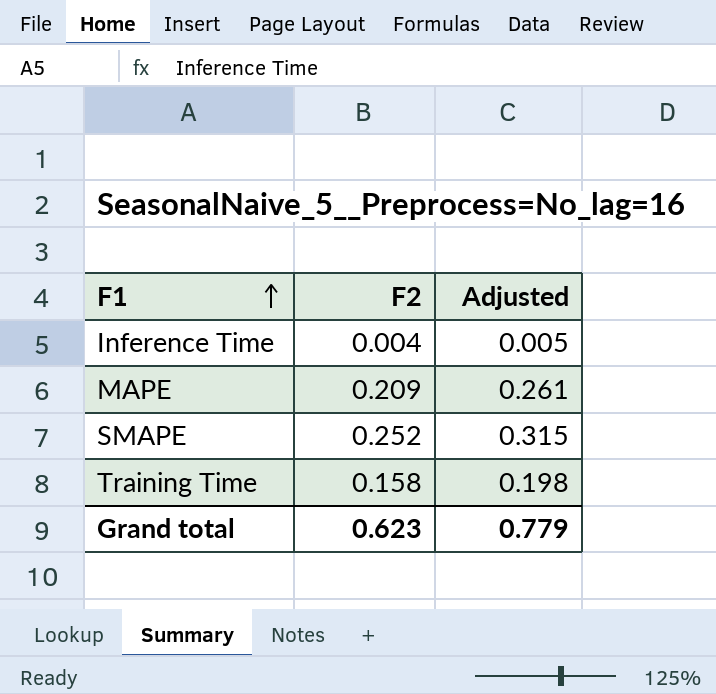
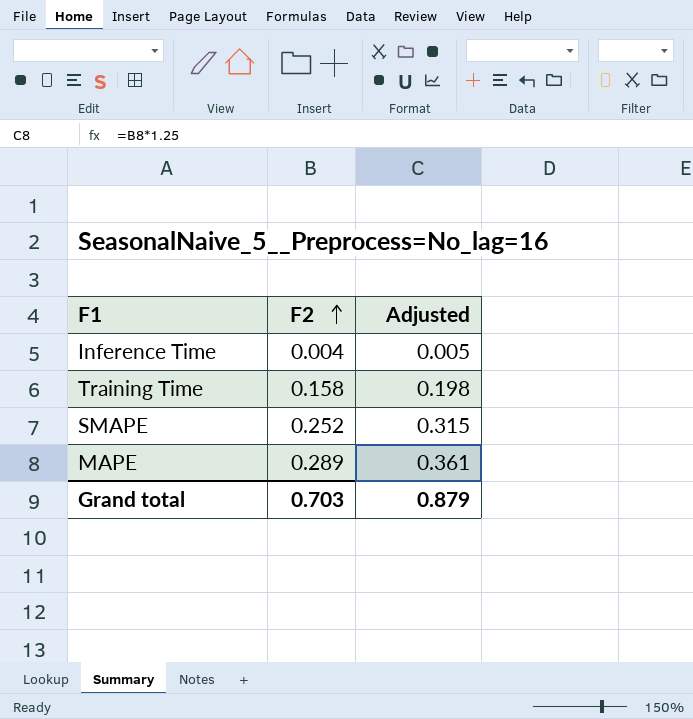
row order: F1 ascending -> F2 ascending
MAPE | F2: 0.209 -> 0.289
MAPE | Adjusted: 0.261 -> 0.361
Grand total | F2: 0.623 -> 0.703
Grand total | Adjusted: 0.779 -> 0.879

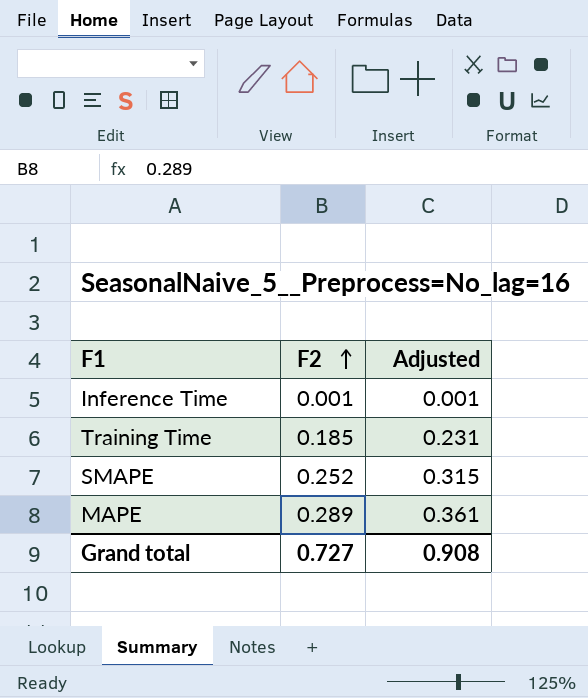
Inference Time | F2: 0.004 -> 0.001
Inference Time | Adjusted: 0.005 -> 0.001
Training Time | F2: 0.158 -> 0.185
Training Time | Adjusted: 0.198 -> 0.231
Grand total | F2: 0.703 -> 0.727
Grand total | Adjusted: 0.879 -> 0.908

